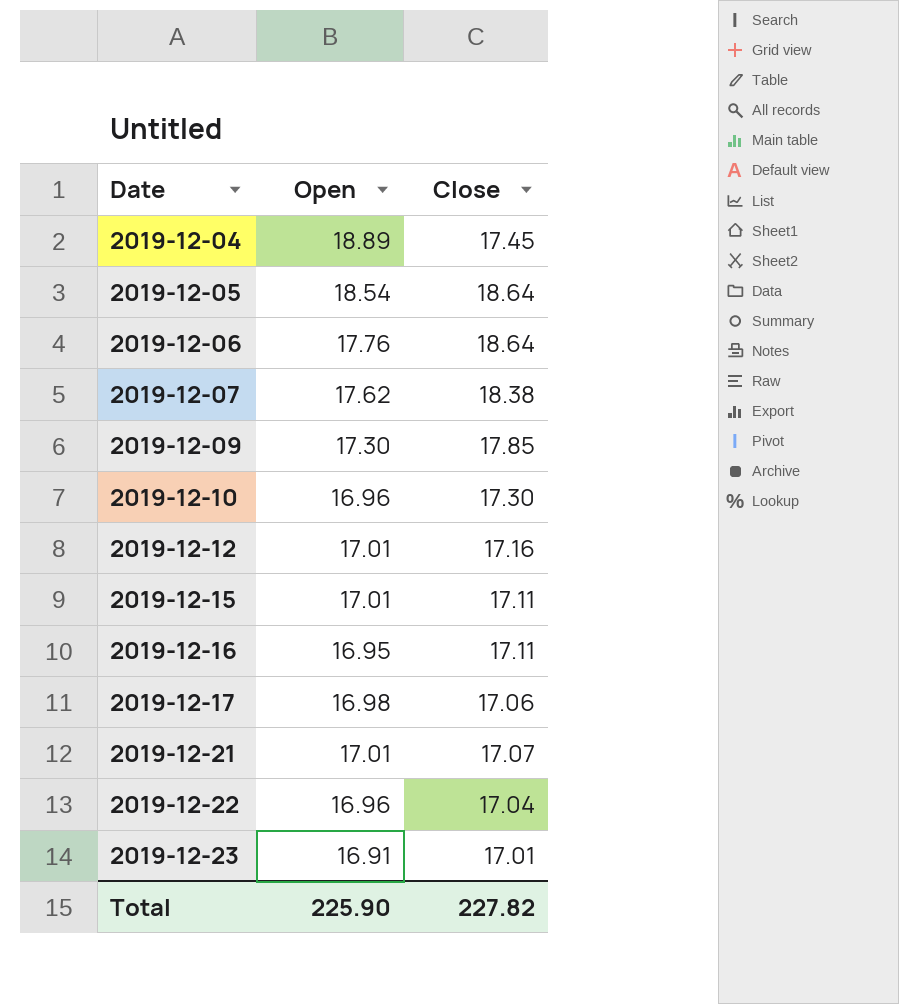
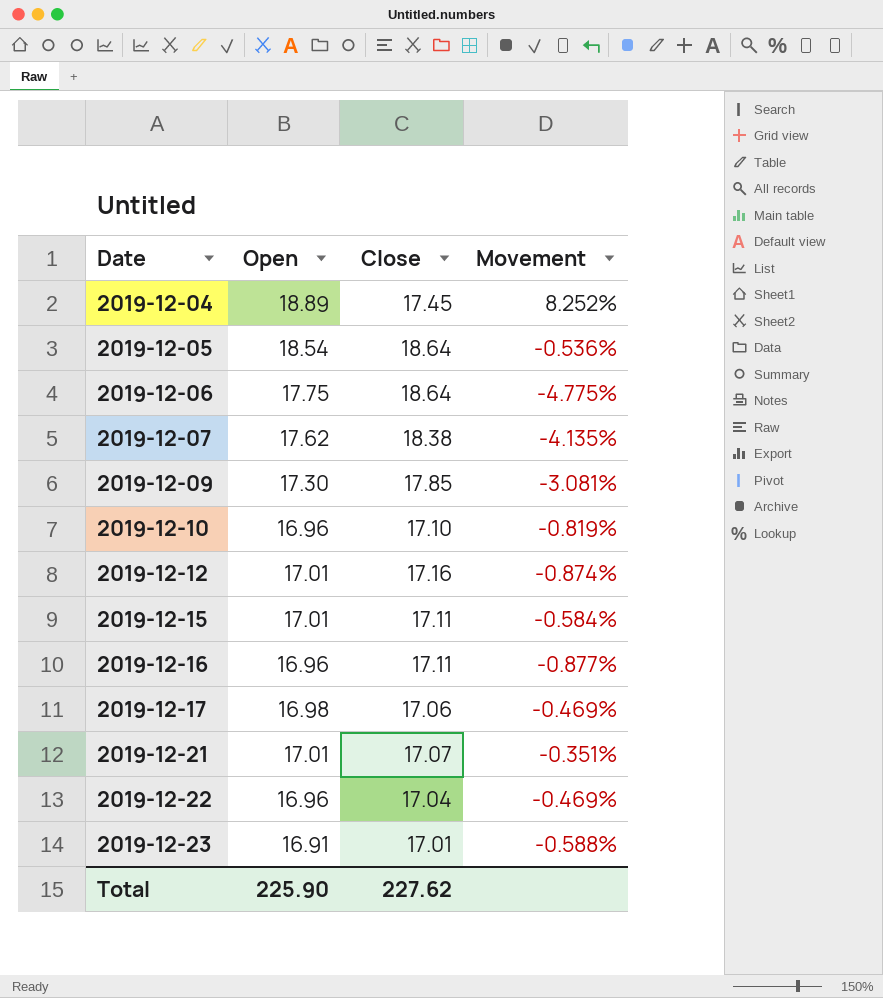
column Movement | formula: none -> ([Open] - [Close]) / [Close]
2019-12-06 | Open: 17.76 -> 17.75
2019-12-10 | Close: 17.30 -> 17.10
2019-12-16 | Open: 16.95 -> 16.96
Total | Close: 227.82 -> 227.62

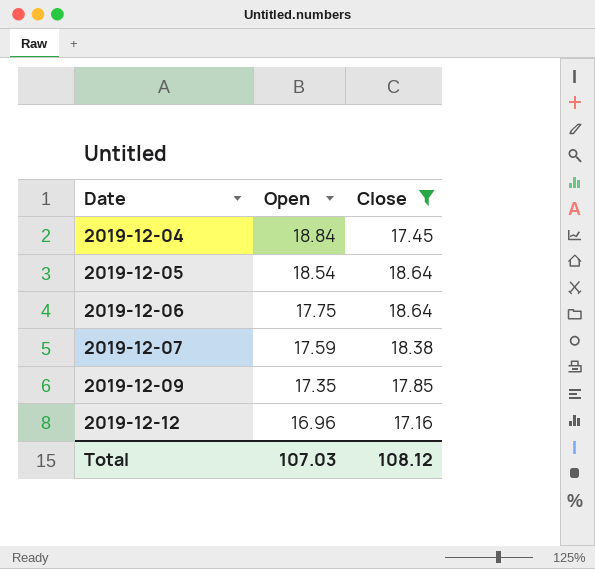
filter: none -> Close >= 17.16
column Movement | formula: ([Open] - [Close]) / [Close] -> none
2019-12-04 | Open: 18.89 -> 18.84
2019-12-07 | Open: 17.62 -> 17.59
2019-12-09 | Open: 17.30 -> 17.35
2019-12-12 | Open: 17.01 -> 16.96
Total | Open: 225.90 -> 107.03
Total | Close: 227.62 -> 108.12

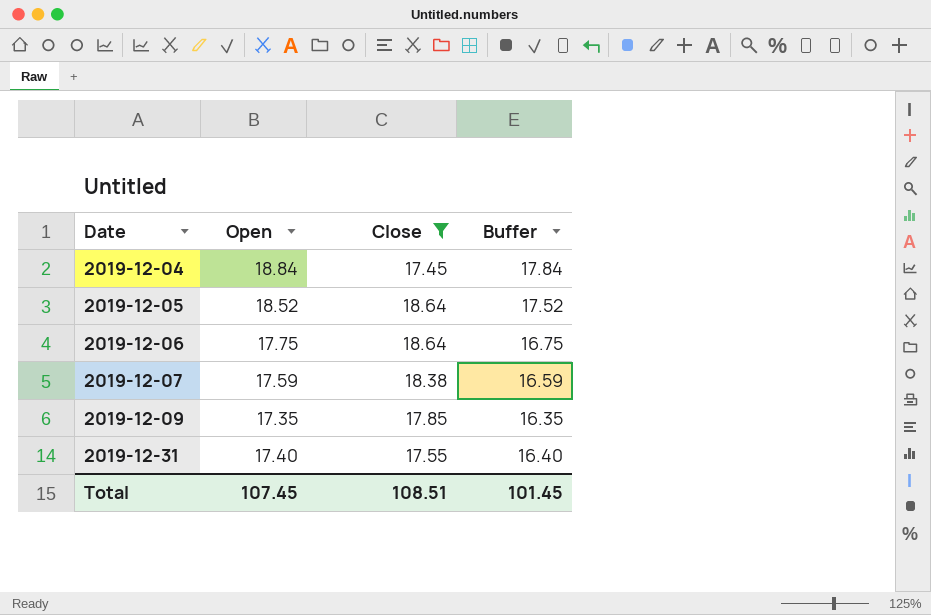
column Buffer | formula: none -> [Open] - 1
row 2019-12-12: 16.96 | 17.16 -> none
2019-12-05 | Open: 18.54 -> 18.52
row 2019-12-31: none -> 17.40 | 17.55 | 16.40
Total | Open: 107.03 -> 107.45
Total | Close: 108.12 -> 108.51

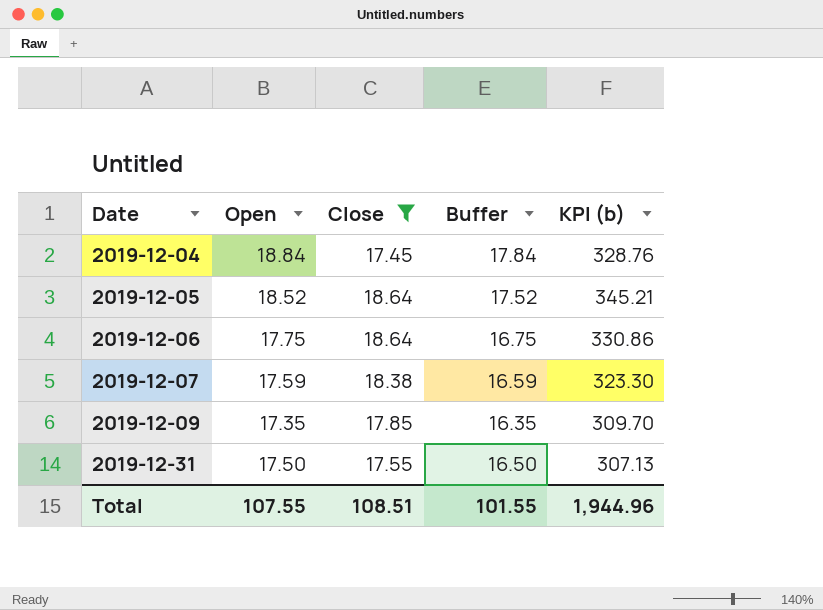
column KPI (b) | formula: none -> [Open] * [Close]
2019-12-31 | Open: 17.40 -> 17.50
2019-12-31 | Buffer: 16.40 -> 16.50
Total | Open: 107.45 -> 107.55
Total | Buffer: 101.45 -> 101.55

